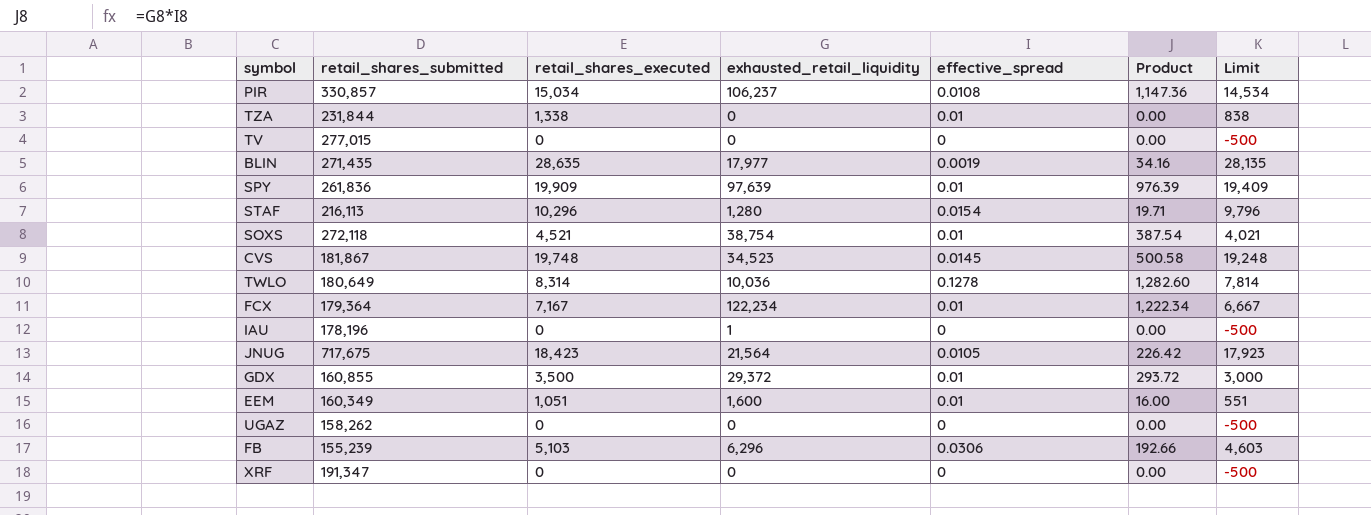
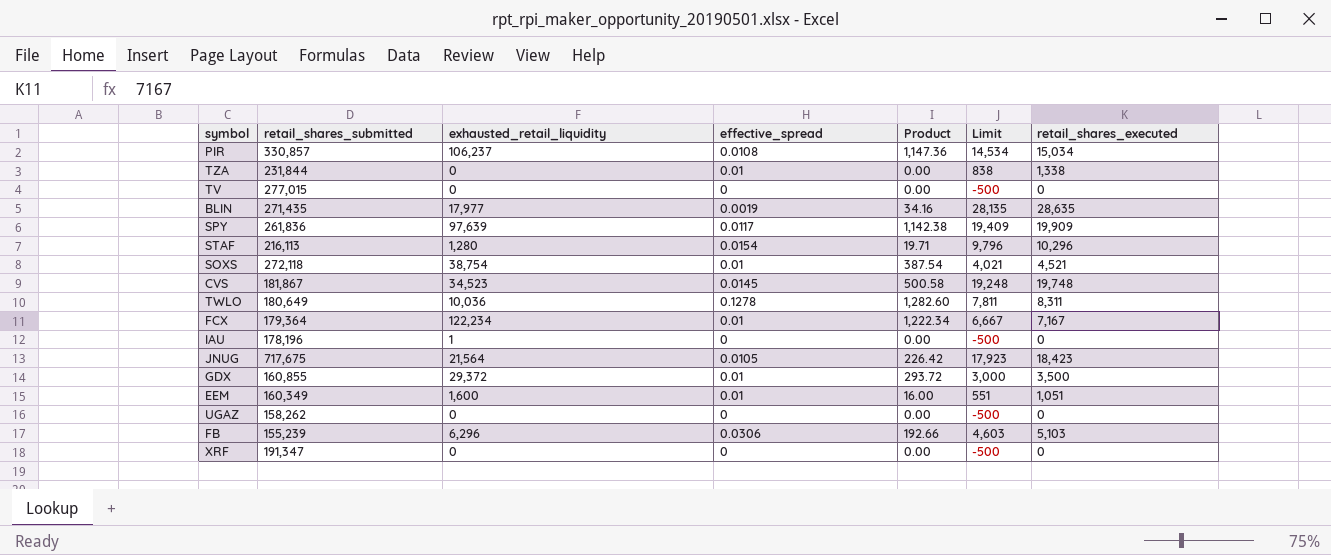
column retail_shares_executed | position: 3 -> 7
SPY | effective_spread: 0.01 -> 0.0117
SPY | Product: 976.39 -> 1,142.38
TWLO | Limit: 7,814 -> 7,811
TWLO | retail_shares_executed: 8,314 -> 8,311

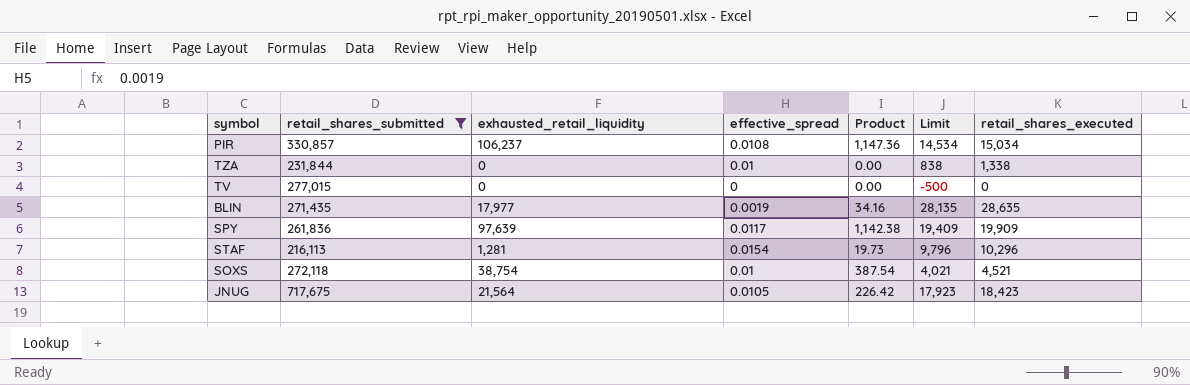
filter: none -> retail_shares_submitted >= 216,113
STAF | exhausted_retail_liquidity: 1,280 -> 1,281
STAF | Product: 19.71 -> 19.73

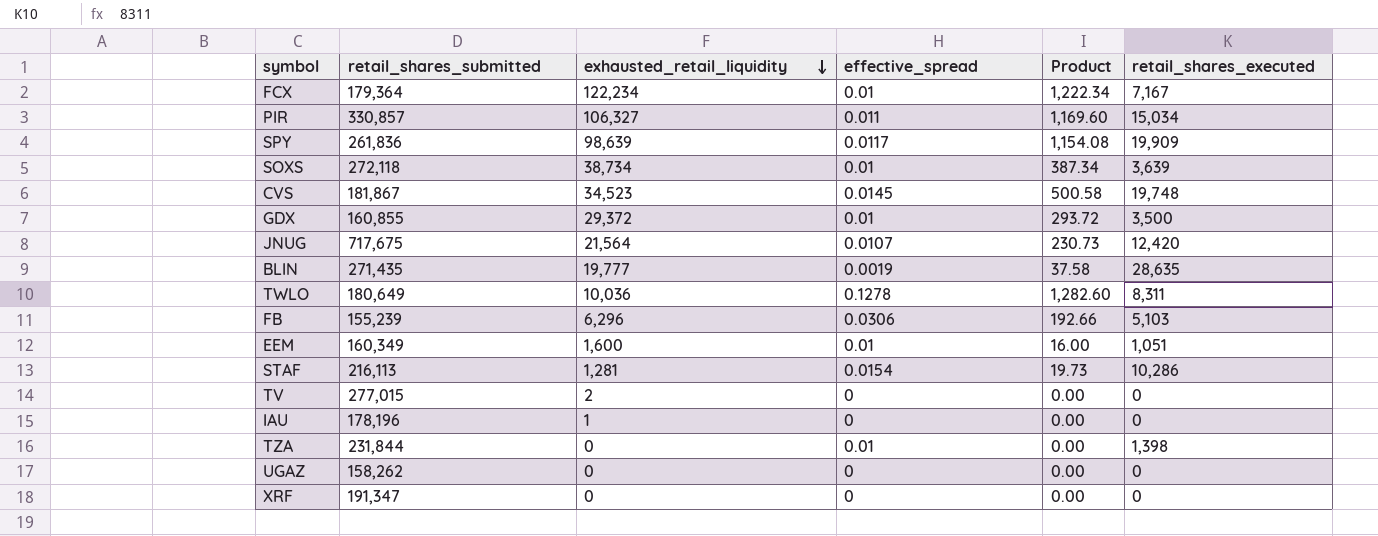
filter: retail_shares_submitted >= 216,113 -> none
row order: none -> exhausted_retail_liquidity descending
column Limit | formula: [retail_shares_executed] - 500 -> none
PIR | exhausted_retail_liquidity: 106,237 -> 106,327
PIR | effective_spread: 0.0108 -> 0.011
PIR | Product: 1,147.36 -> 1,169.60
SPY | exhausted_retail_liquidity: 97,639 -> 98,639
SPY | Product: 1,142.38 -> 1,154.08
SOXS | exhausted_retail_liquidity: 38,754 -> 38,734
SOXS | Product: 387.54 -> 387.34
SOXS | retail_shares_executed: 4,521 -> 3,639
JNUG | effective_spread: 0.0105 -> 0.0107
JNUG | Product: 226.42 -> 230.73
JNUG | retail_shares_executed: 18,423 -> 12,420
BLIN | exhausted_retail_liquidity: 17,977 -> 19,777
BLIN | Product: 34.16 -> 37.58
STAF | retail_shares_executed: 10,296 -> 10,286
TV | exhausted_retail_liquidity: 0 -> 2
TZA | retail_shares_executed: 1,338 -> 1,398

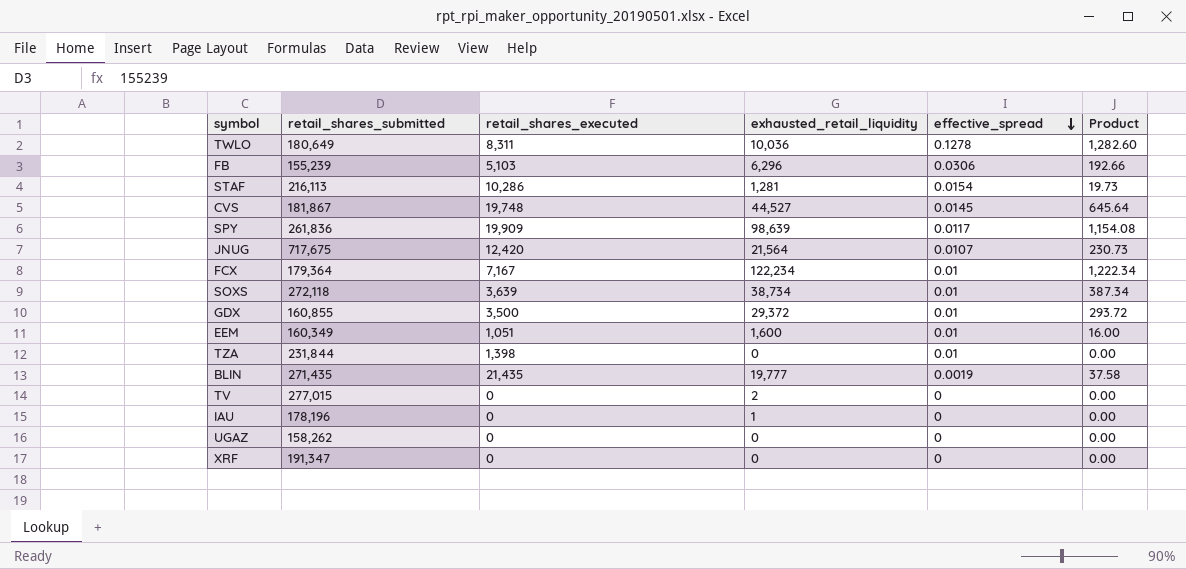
row order: exhausted_retail_liquidity descending -> effective_spread descending
column retail_shares_executed | position: 6 -> 3
row PIR: 330,857 | 106,327 | 0.011 | 1,169.60 | 15,034 -> none
CVS | exhausted_retail_liquidity: 34,523 -> 44,527
CVS | Product: 500.58 -> 645.64
BLIN | retail_shares_executed: 28,635 -> 21,435

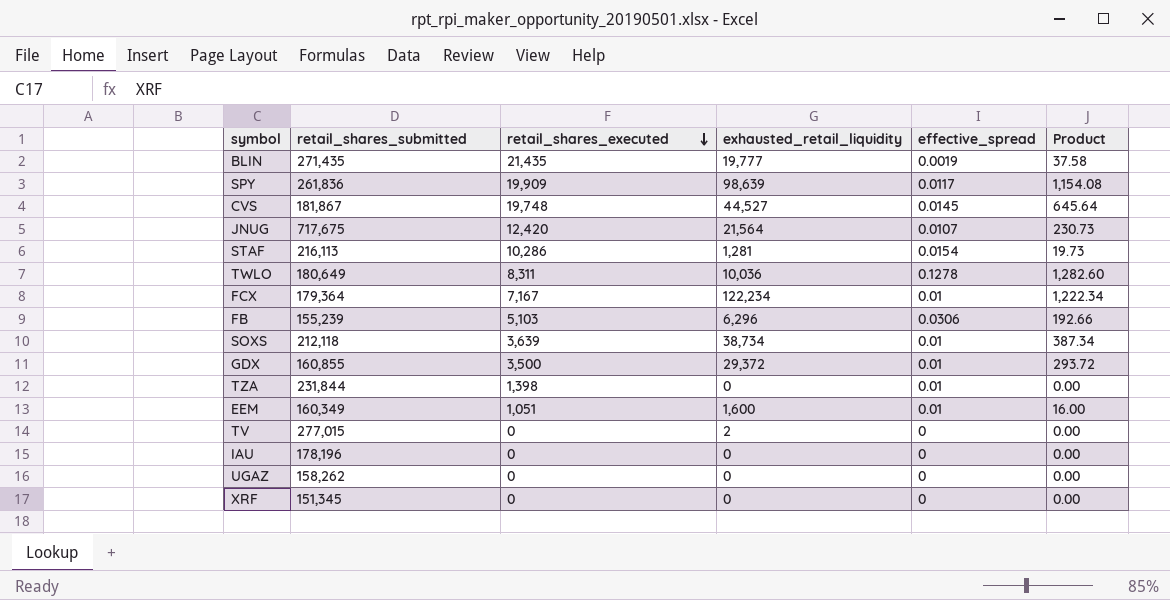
row order: effective_spread descending -> retail_shares_executed descending
SOXS | retail_shares_submitted: 272,118 -> 212,118
IAU | exhausted_retail_liquidity: 1 -> 0
XRF | retail_shares_submitted: 191,347 -> 151,345

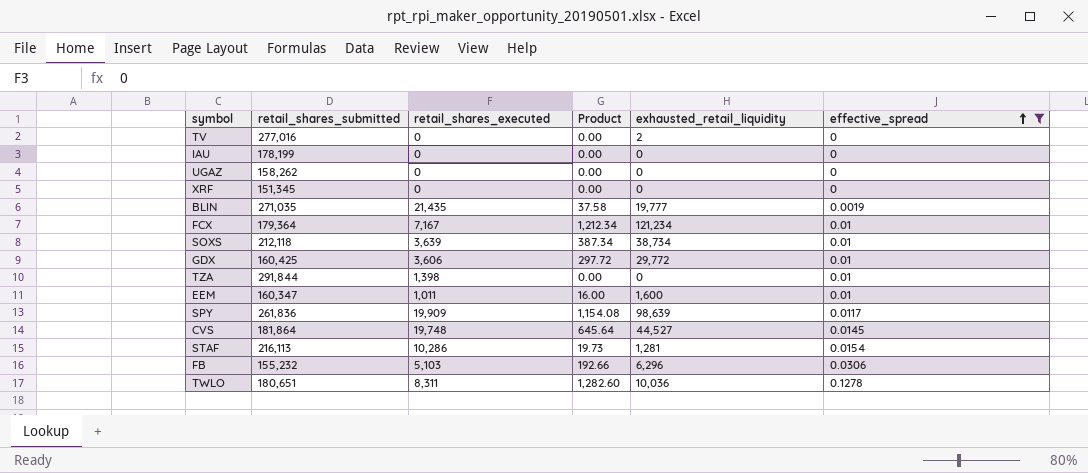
filter: none -> effective_spread != 0.0107
row order: retail_shares_executed descending -> effective_spread ascending
column Product | position: 6 -> 4
TV | retail_shares_submitted: 277,015 -> 277,016
IAU | retail_shares_submitted: 178,196 -> 178,199
BLIN | retail_shares_submitted: 271,435 -> 271,035
FCX | Product: 1,222.34 -> 1,212.34
FCX | exhausted_retail_liquidity: 122,234 -> 121,234
GDX | retail_shares_submitted: 160,855 -> 160,425
GDX | retail_shares_executed: 3,500 -> 3,606
GDX | Product: 293.72 -> 297.72
GDX | exhausted_retail_liquidity: 29,372 -> 29,772
TZA | retail_shares_submitted: 231,844 -> 291,844
EEM | retail_shares_submitted: 160,349 -> 160,347
EEM | retail_shares_executed: 1,051 -> 1,011
CVS | retail_shares_submitted: 181,867 -> 181,864
FB | retail_shares_submitted: 155,239 -> 155,232
TWLO | retail_shares_submitted: 180,649 -> 180,651

